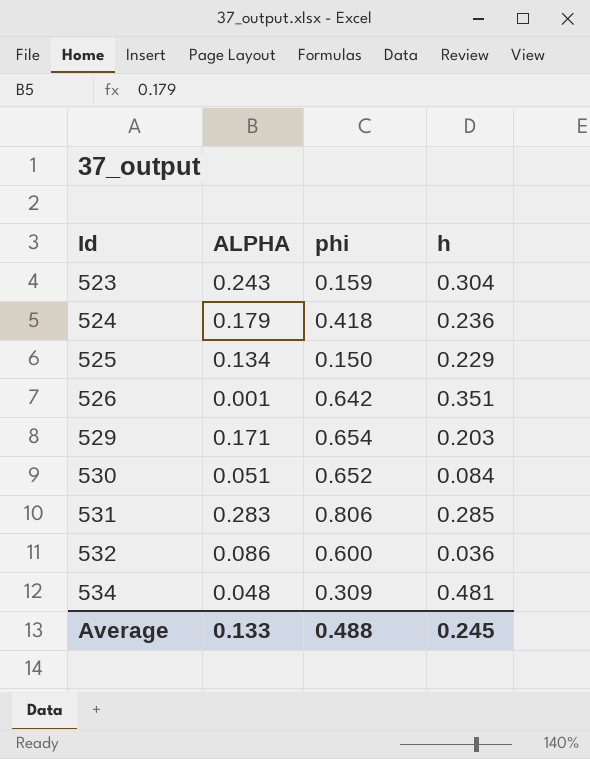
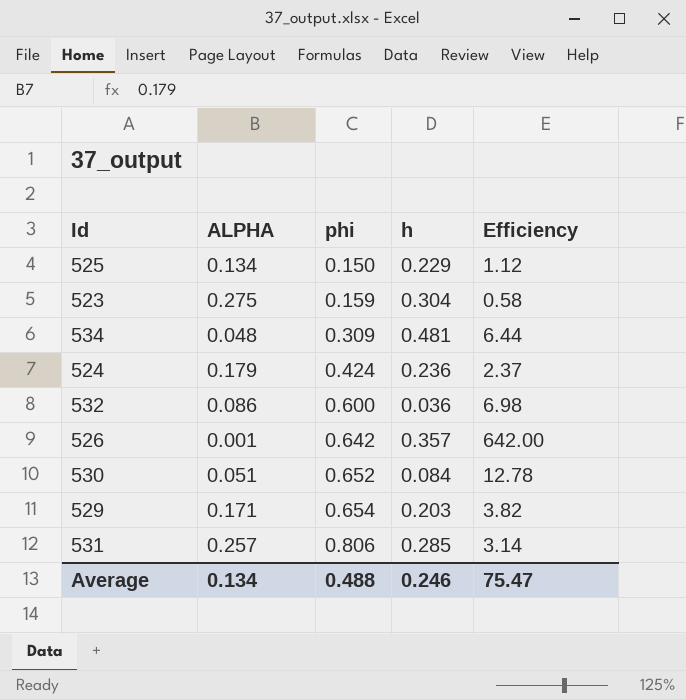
row order: Id ascending -> phi ascending
column Efficiency | formula: none -> [phi] / [ALPHA]
523 | ALPHA: 0.243 -> 0.275
524 | phi: 0.418 -> 0.424
526 | h: 0.351 -> 0.357
531 | ALPHA: 0.283 -> 0.257
Average | ALPHA: 0.133 -> 0.134
Average | h: 0.245 -> 0.246

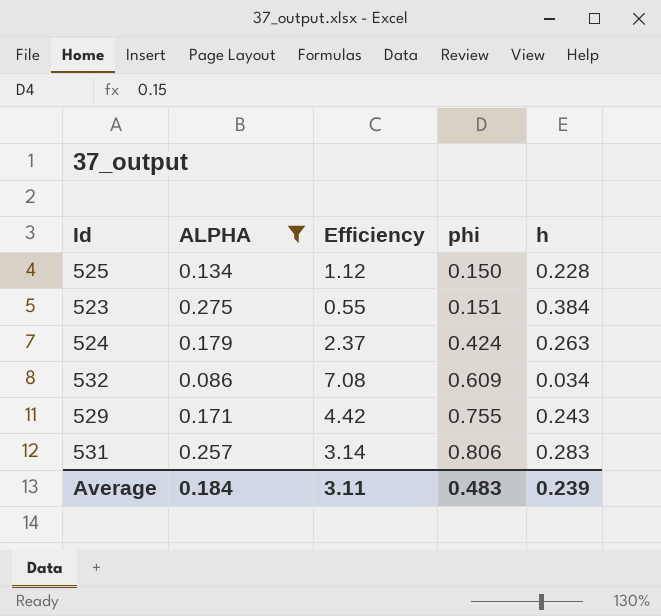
filter: none -> ALPHA >= 0.086
column Efficiency | position: 5 -> 3
525 | h: 0.229 -> 0.228
523 | Efficiency: 0.58 -> 0.55
523 | phi: 0.159 -> 0.151
523 | h: 0.304 -> 0.384
524 | h: 0.236 -> 0.263
532 | Efficiency: 6.98 -> 7.08
532 | phi: 0.600 -> 0.609
532 | h: 0.036 -> 0.034
529 | Efficiency: 3.82 -> 4.42
529 | phi: 0.654 -> 0.755
529 | h: 0.203 -> 0.243
531 | h: 0.285 -> 0.283
Average | ALPHA: 0.134 -> 0.184
Average | Efficiency: 75.47 -> 3.11
Average | phi: 0.488 -> 0.483
Average | h: 0.246 -> 0.239

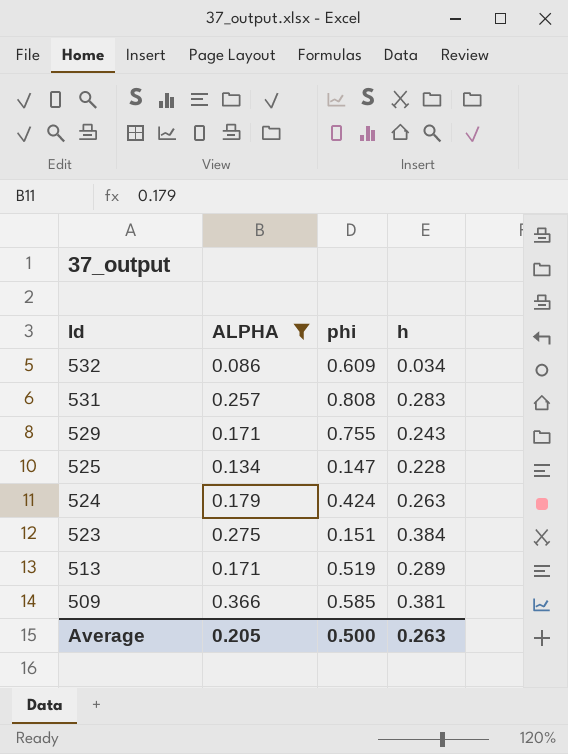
row order: phi ascending -> Id descending
column Efficiency | formula: [phi] / [ALPHA] -> none
531 | phi: 0.806 -> 0.808
525 | phi: 0.150 -> 0.147
row 513: none -> 0.171 | 0.519 | 0.289
row 509: none -> 0.366 | 0.585 | 0.381
Average | ALPHA: 0.184 -> 0.205
Average | phi: 0.483 -> 0.500
Average | h: 0.239 -> 0.263

